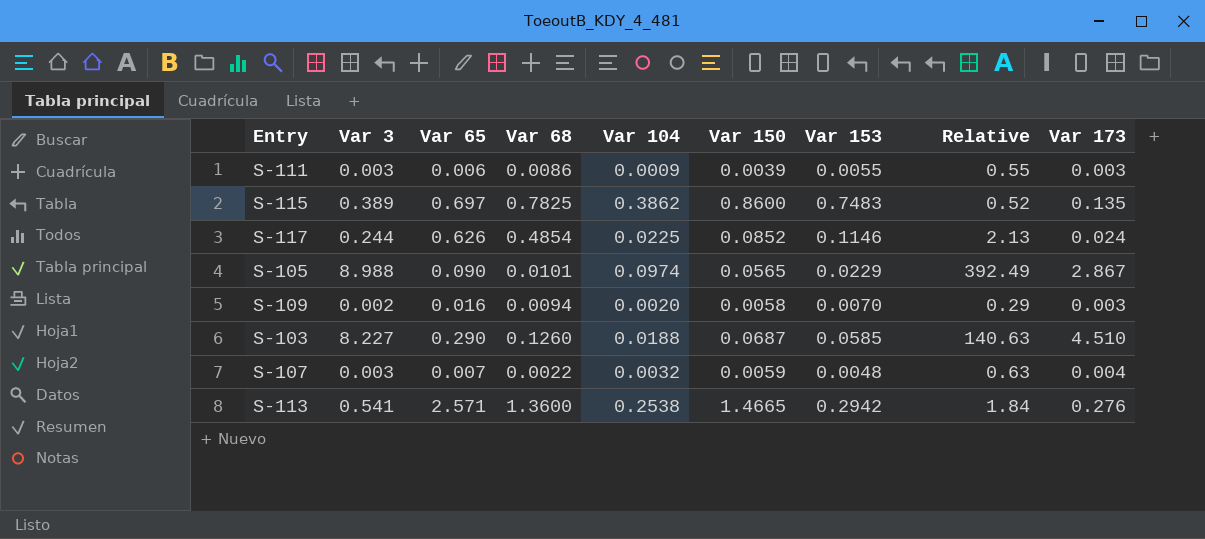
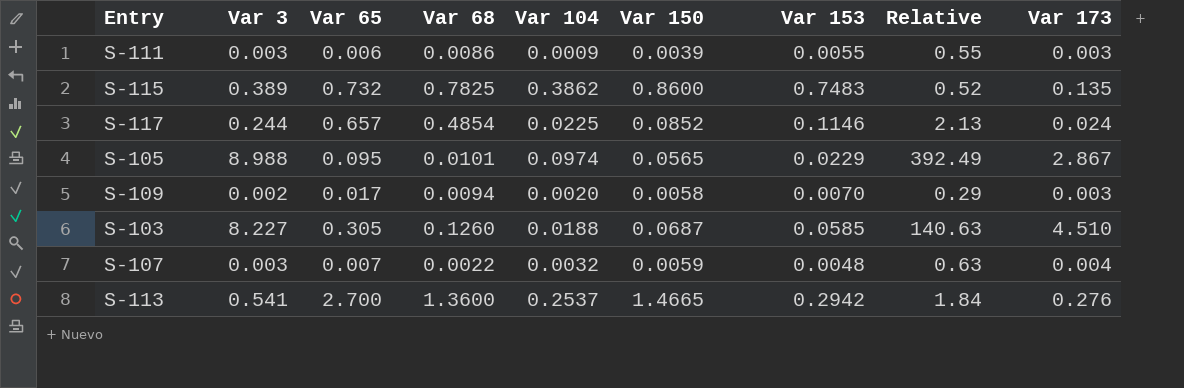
S-115 | Var 65: 0.697 -> 0.732
S-117 | Var 65: 0.626 -> 0.657
S-105 | Var 65: 0.090 -> 0.095
S-109 | Var 65: 0.016 -> 0.017
S-103 | Var 65: 0.290 -> 0.305
S-113 | Var 65: 2.571 -> 2.700
S-113 | Var 104: 0.2538 -> 0.2537

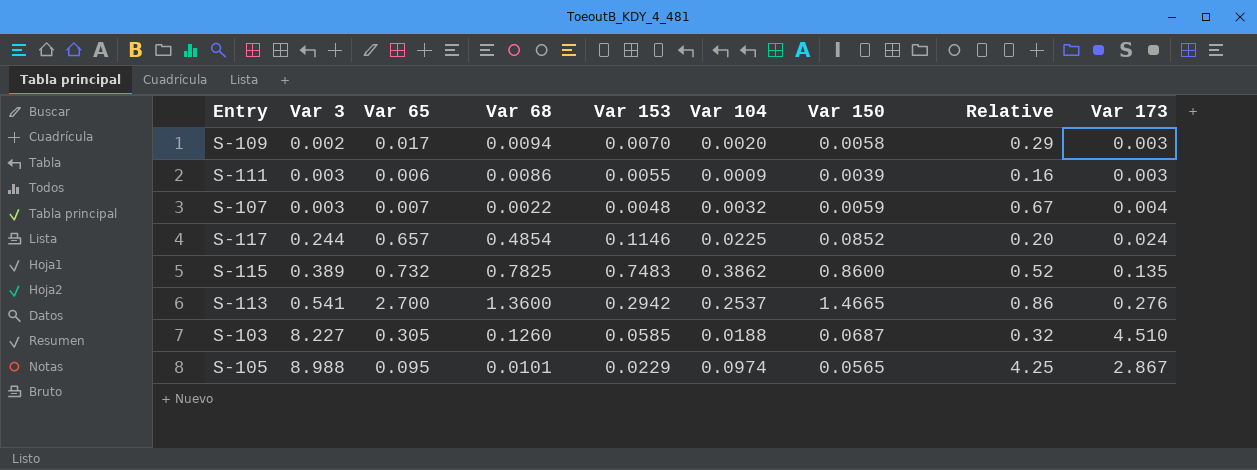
row order: none -> Var 3 ascending
column Var 153 | position: 7 -> 5
column Relative | formula: [Var 3] / [Var 153] -> [Var 104] / [Var 153]

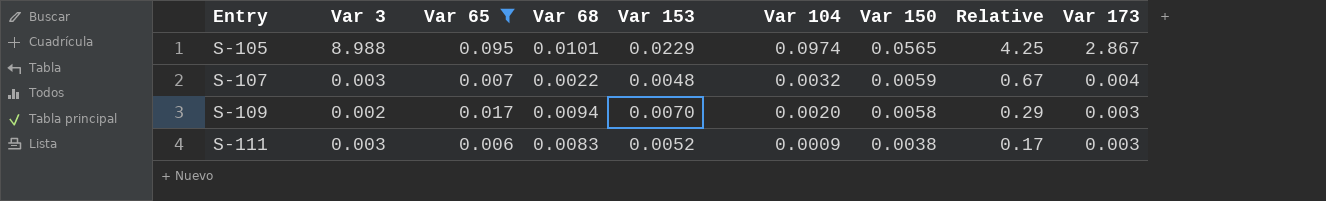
filter: none -> Var 65 <= 0.095
row order: Var 3 ascending -> Entry ascending
S-111 | Var 68: 0.0086 -> 0.0083
S-111 | Var 153: 0.0055 -> 0.0052
S-111 | Var 150: 0.0039 -> 0.0038
S-111 | Relative: 0.16 -> 0.17

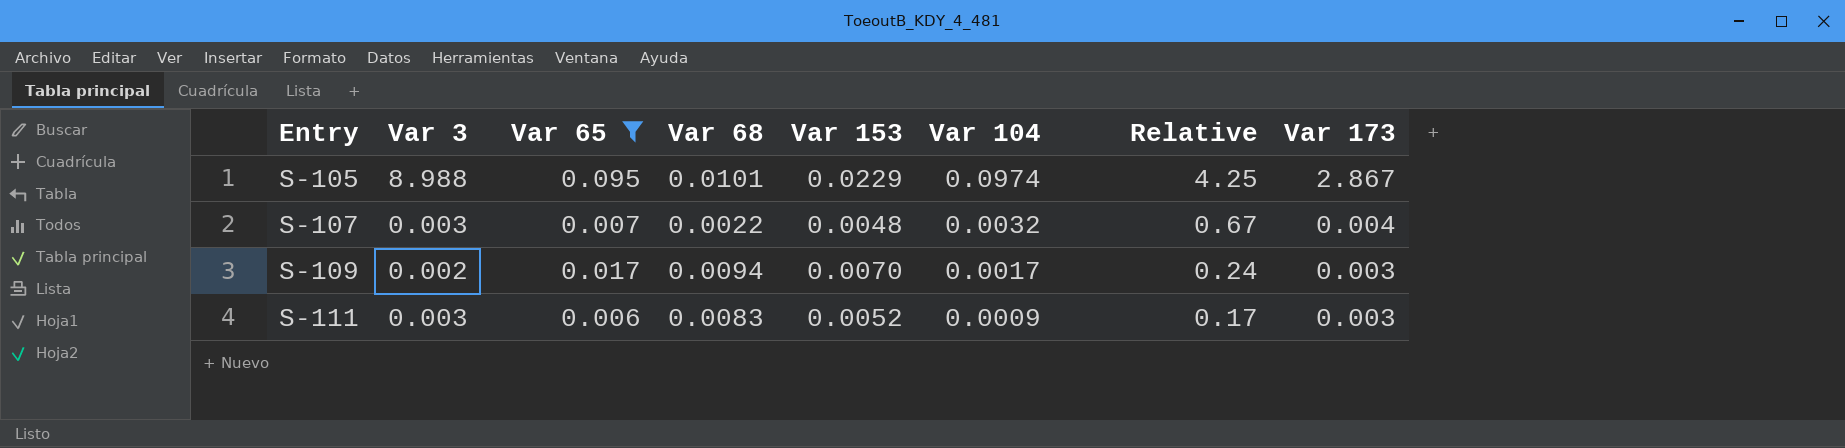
column Var 150 | position: 7 -> none
S-109 | Var 104: 0.0020 -> 0.0017
S-109 | Relative: 0.29 -> 0.24

